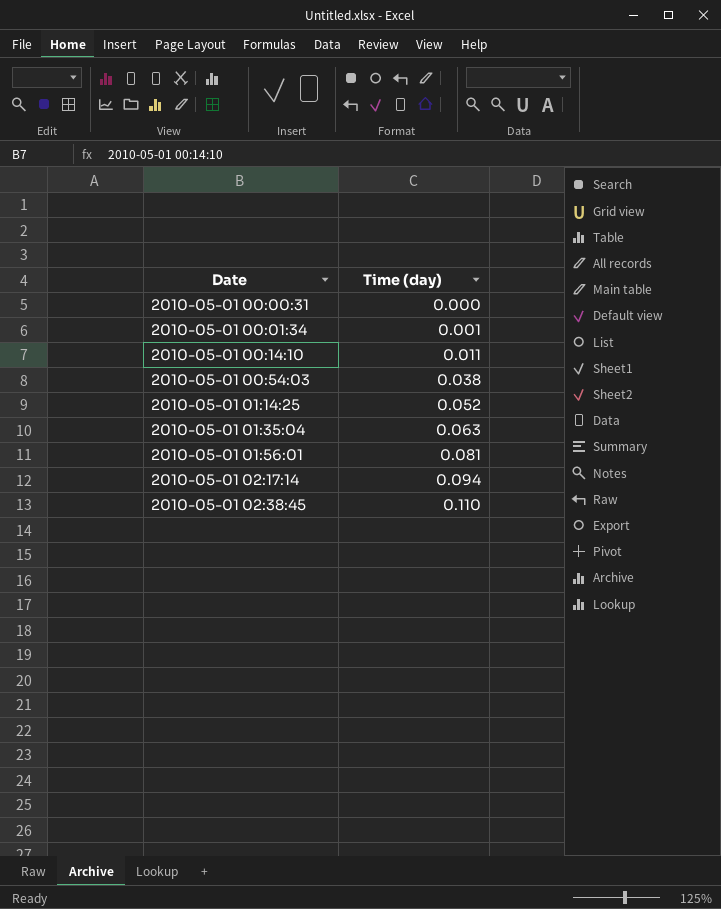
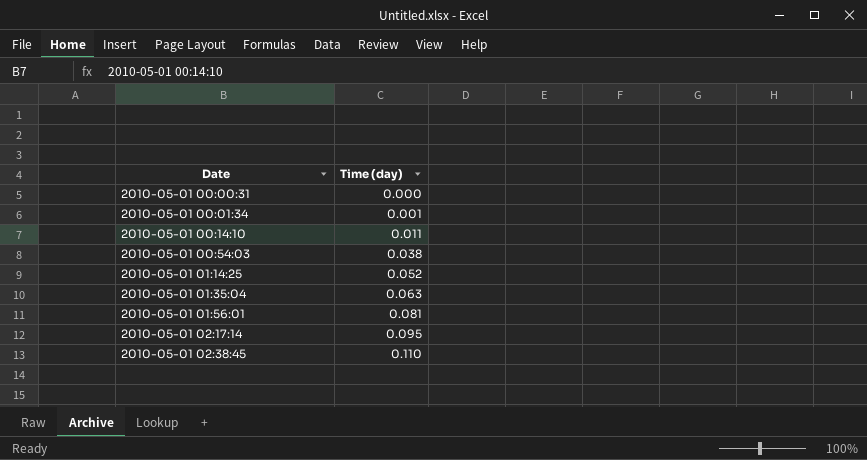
2010-05-01 02:17:14 | Time (day): 0.094 -> 0.095

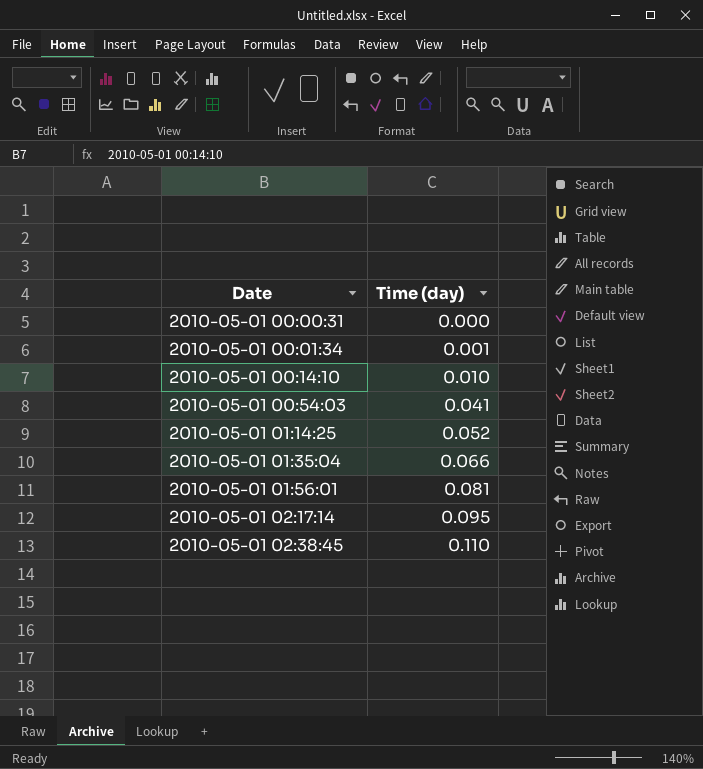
2010-05-01 00:14:10 | Time (day): 0.011 -> 0.010
2010-05-01 00:54:03 | Time (day): 0.038 -> 0.041
2010-05-01 01:35:04 | Time (day): 0.063 -> 0.066

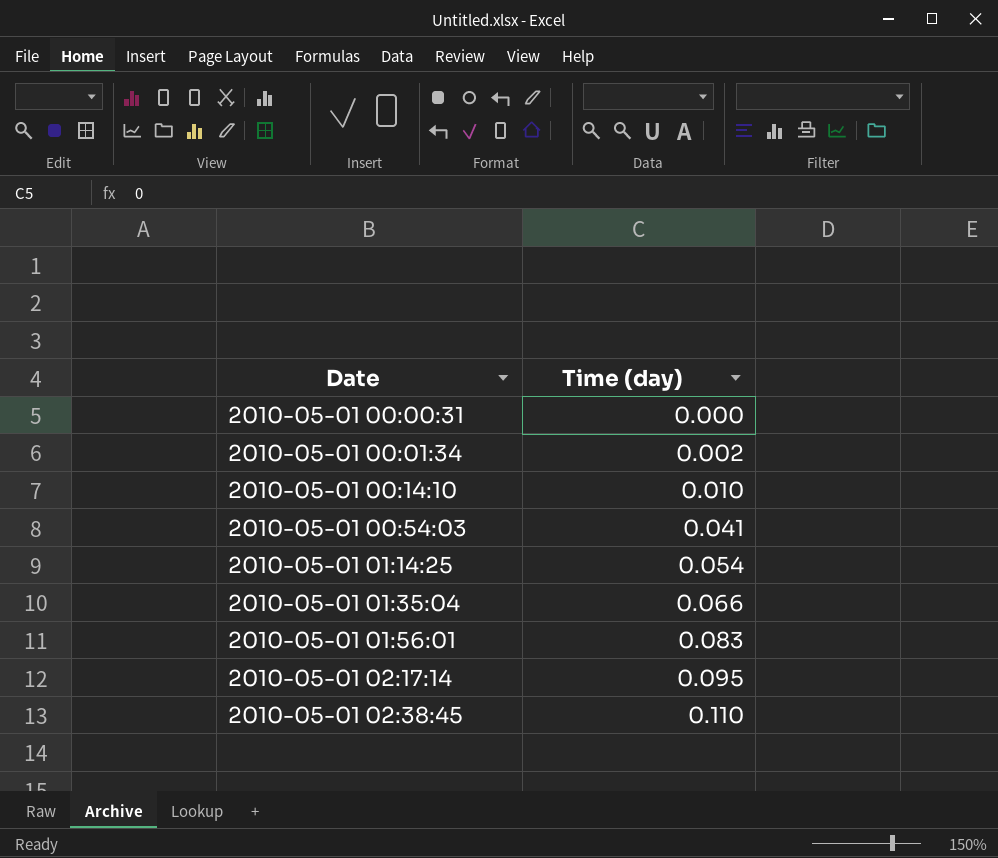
2010-05-01 00:01:34 | Time (day): 0.001 -> 0.002
2010-05-01 01:14:25 | Time (day): 0.052 -> 0.054
2010-05-01 01:56:01 | Time (day): 0.081 -> 0.083

